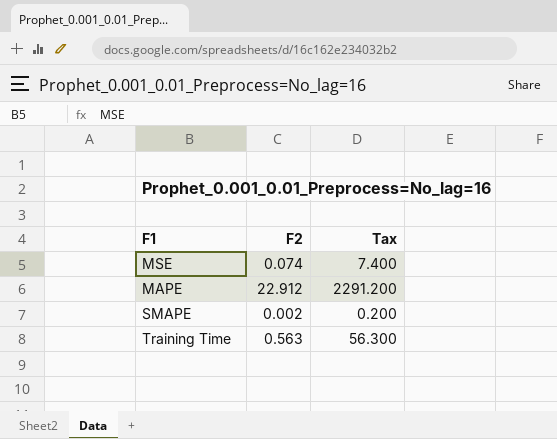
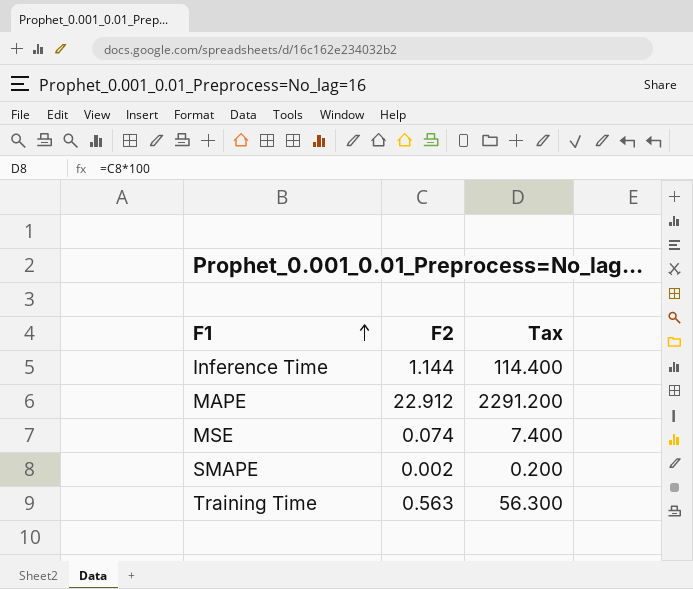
row order: none -> F1 ascending
row Inference Time: none -> 1.144 | 114.400

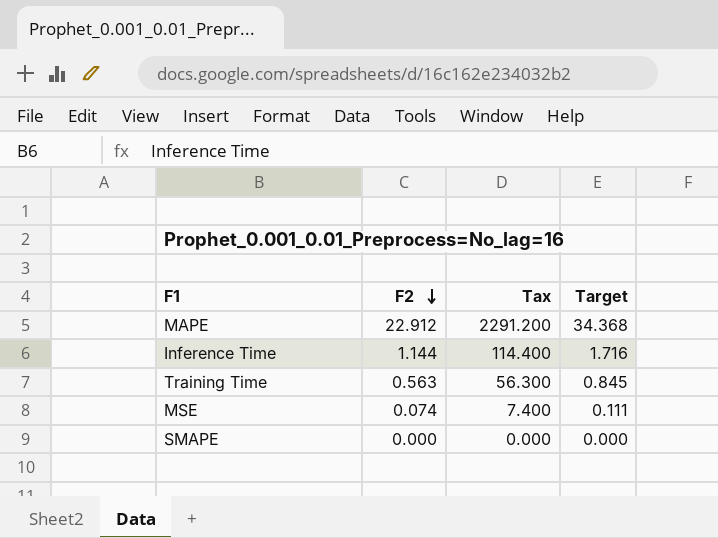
row order: F1 ascending -> F2 descending
column Target | formula: none -> [F2] * 1.5
SMAPE | F2: 0.002 -> 0.000
SMAPE | Tax: 0.200 -> 0.000

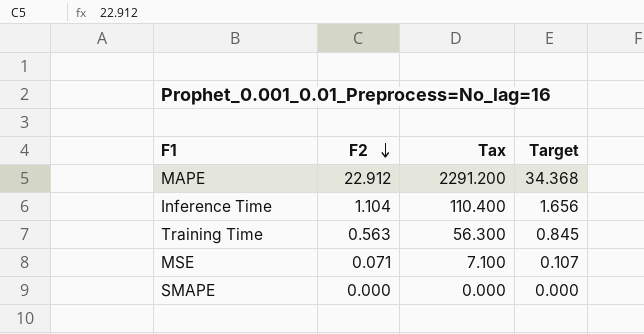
Inference Time | F2: 1.144 -> 1.104
Inference Time | Tax: 114.400 -> 110.400
Inference Time | Target: 1.716 -> 1.656
MSE | F2: 0.074 -> 0.071
MSE | Tax: 7.400 -> 7.100
MSE | Target: 0.111 -> 0.107

